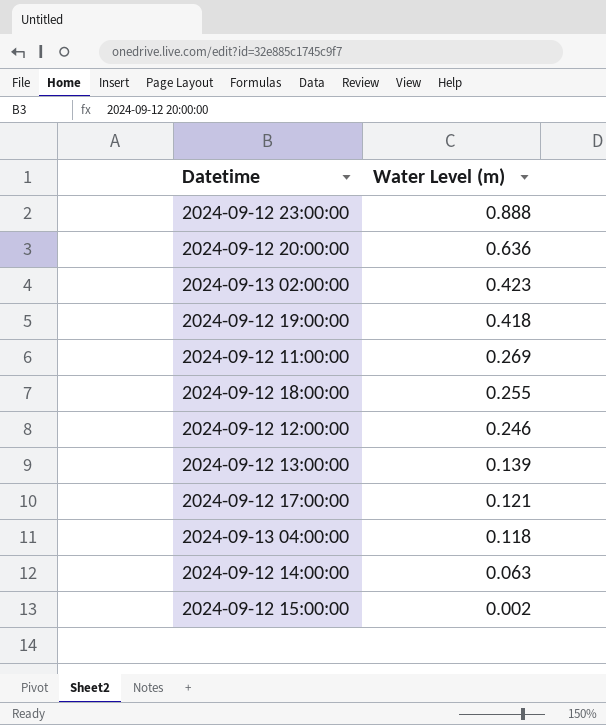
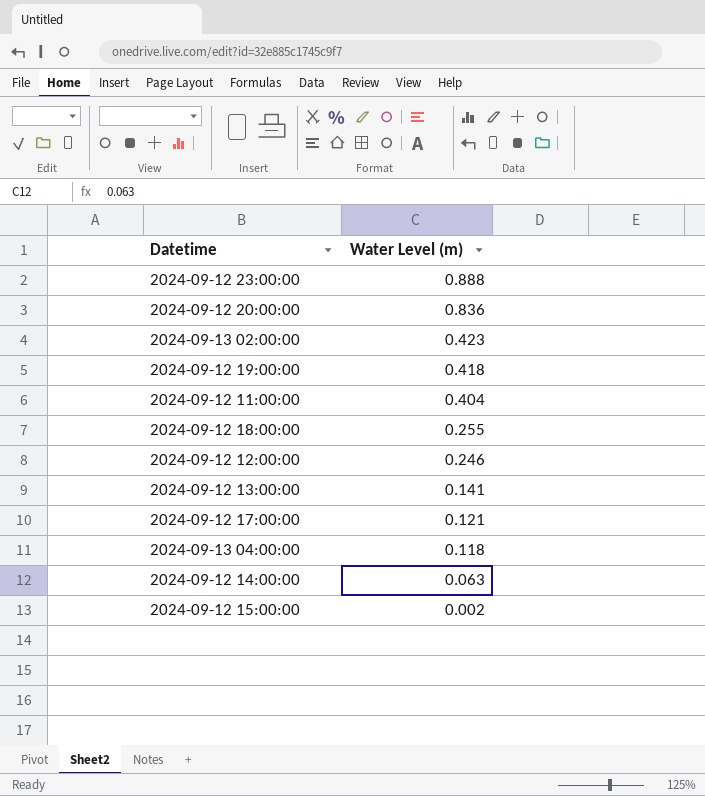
2024-09-12 20:00:00 | Water Level (m): 0.636 -> 0.836
2024-09-12 11:00:00 | Water Level (m): 0.269 -> 0.404
2024-09-12 13:00:00 | Water Level (m): 0.139 -> 0.141

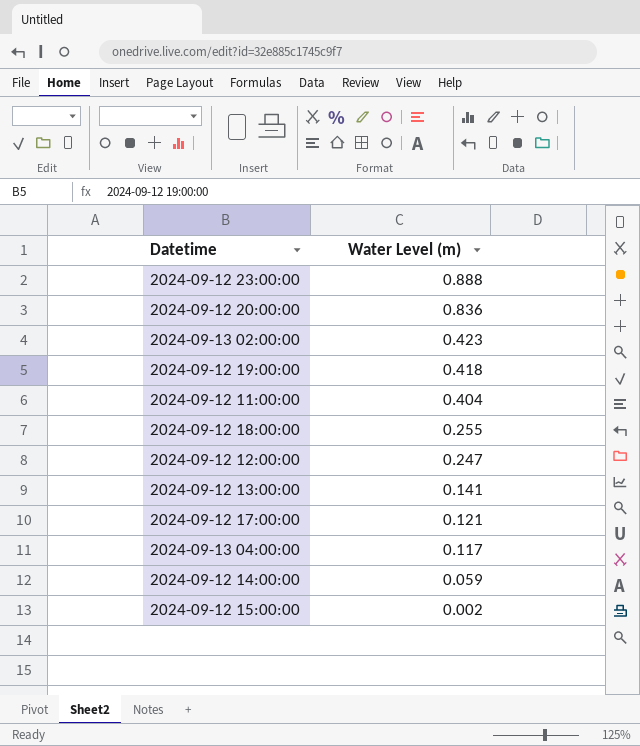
2024-09-12 12:00:00 | Water Level (m): 0.246 -> 0.247
2024-09-13 04:00:00 | Water Level (m): 0.118 -> 0.117
2024-09-12 14:00:00 | Water Level (m): 0.063 -> 0.059

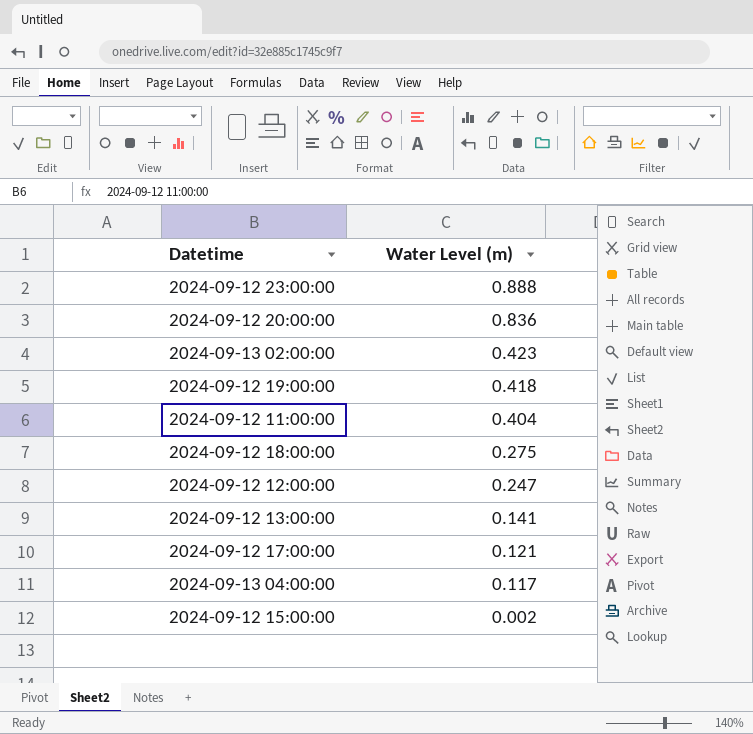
row 2024-09-12 14:00:00: 0.059 -> none
2024-09-12 18:00:00 | Water Level (m): 0.255 -> 0.275

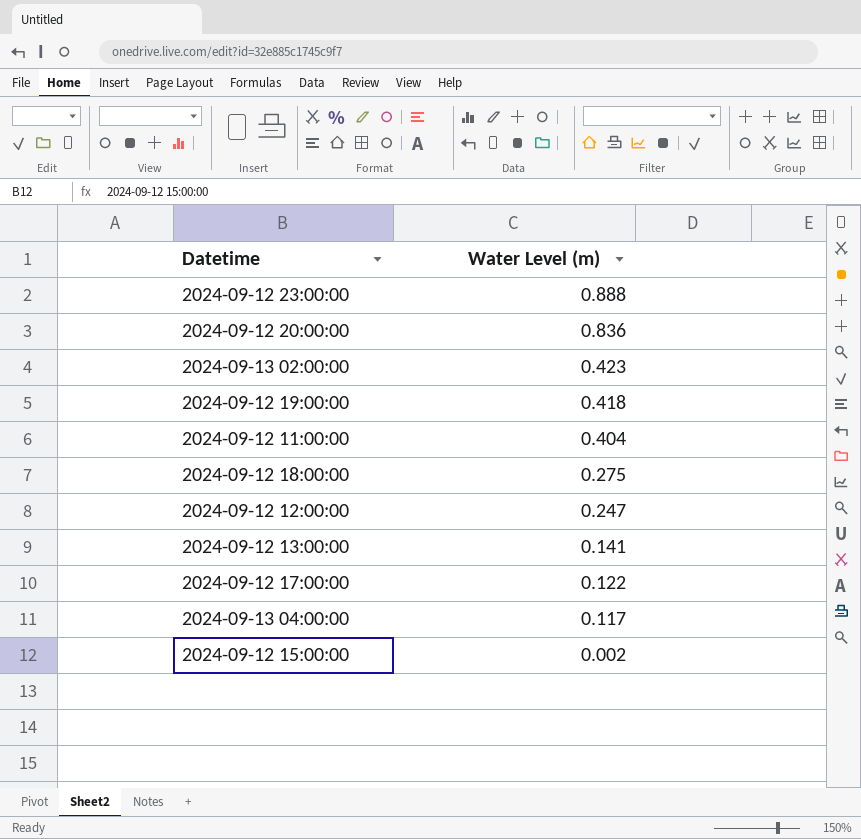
2024-09-12 17:00:00 | Water Level (m): 0.121 -> 0.122

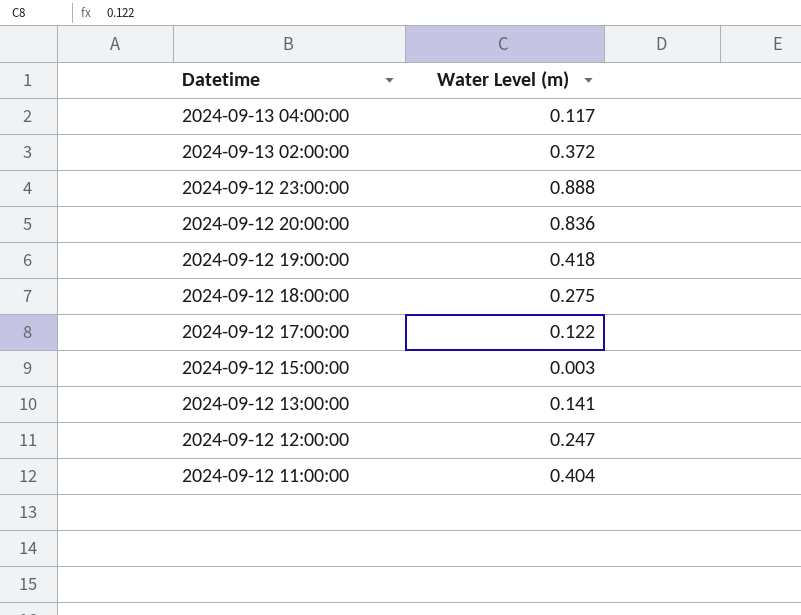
row order: Water Level (m) descending -> Datetime descending
2024-09-13 02:00:00 | Water Level (m): 0.423 -> 0.372
2024-09-12 15:00:00 | Water Level (m): 0.002 -> 0.003

